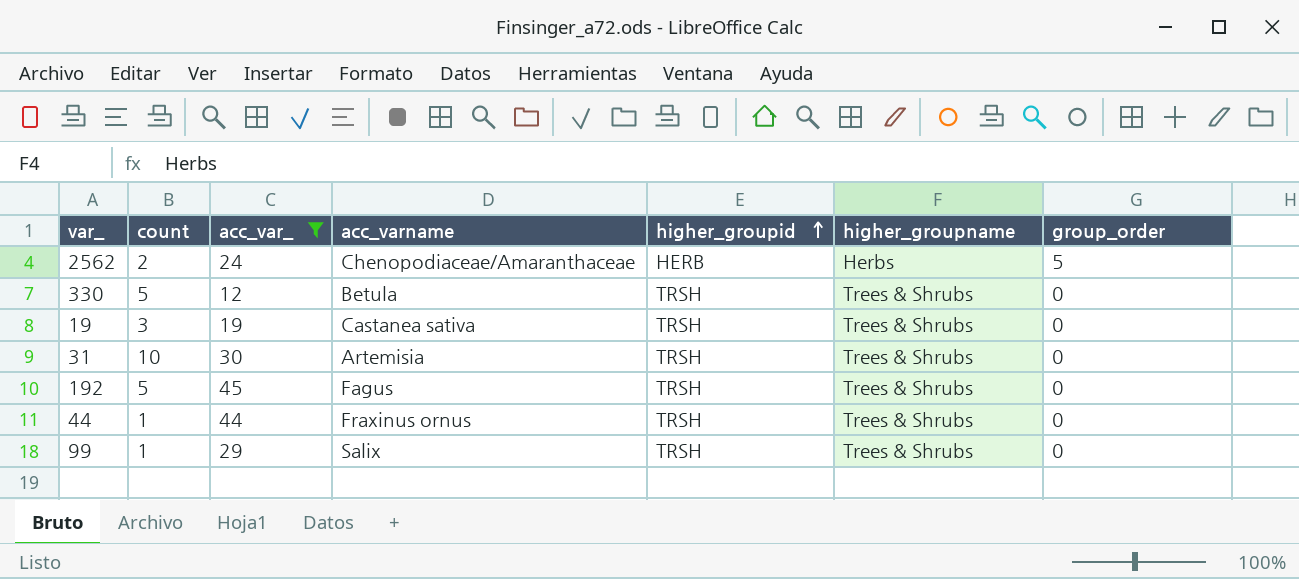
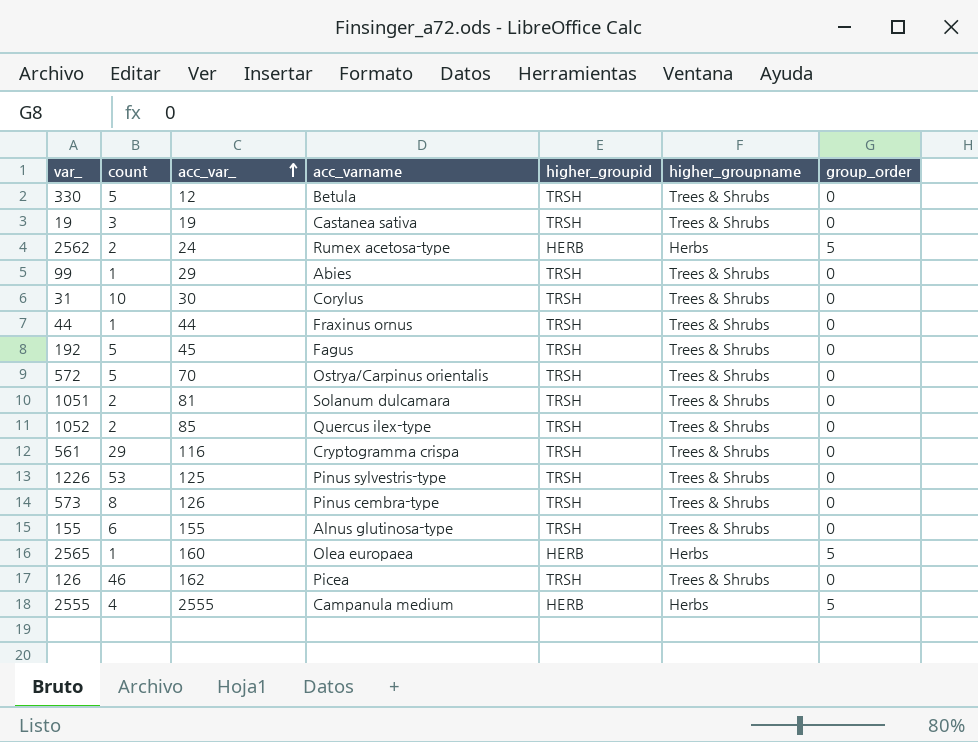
filter: acc_var_ <= 45 -> none
row order: higher_groupid ascending -> acc_var_ ascending
2562 | acc_varname: Chenopodiaceae/Amaranthaceae -> Rumex acetosa-type
99 | acc_varname: Salix -> Abies
31 | acc_varname: Artemisia -> Corylus

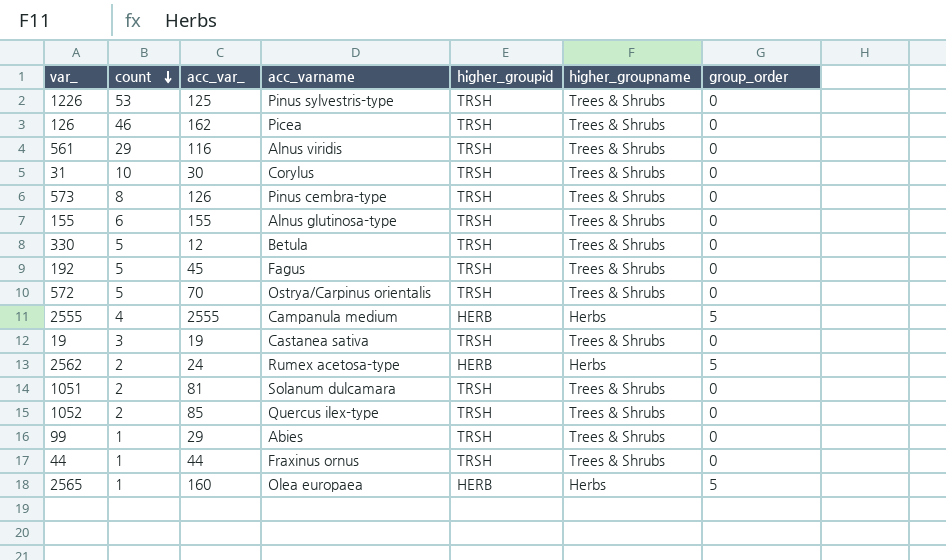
row order: acc_var_ ascending -> count descending
561 | acc_varname: Cryptogramma crispa -> Alnus viridis

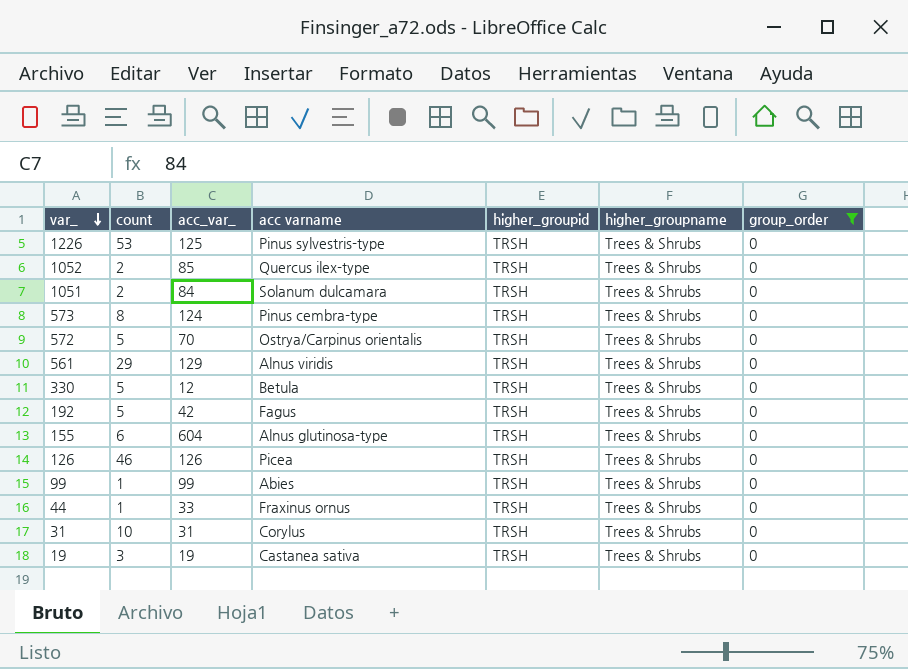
filter: none -> group_order = 0
row order: count descending -> var_ descending
column name: acc_varname -> acc varname
1051 | acc_var_: 81 -> 84
573 | acc_var_: 126 -> 124
561 | acc_var_: 116 -> 129
192 | acc_var_: 45 -> 42
155 | acc_var_: 155 -> 604
126 | acc_var_: 162 -> 126
99 | acc_var_: 29 -> 99
44 | acc_var_: 44 -> 33
31 | acc_var_: 30 -> 31

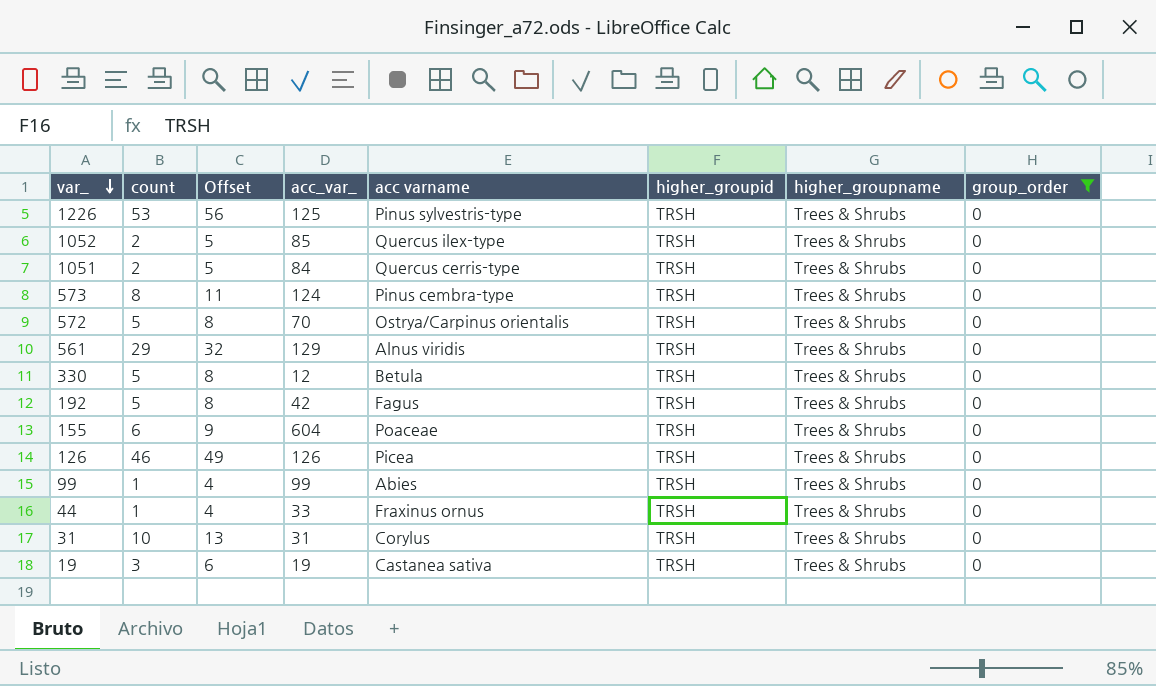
column Offset | formula: none -> [count] + 3
1051 | acc varname: Solanum dulcamara -> Quercus cerris-type
155 | acc varname: Alnus glutinosa-type -> Poaceae

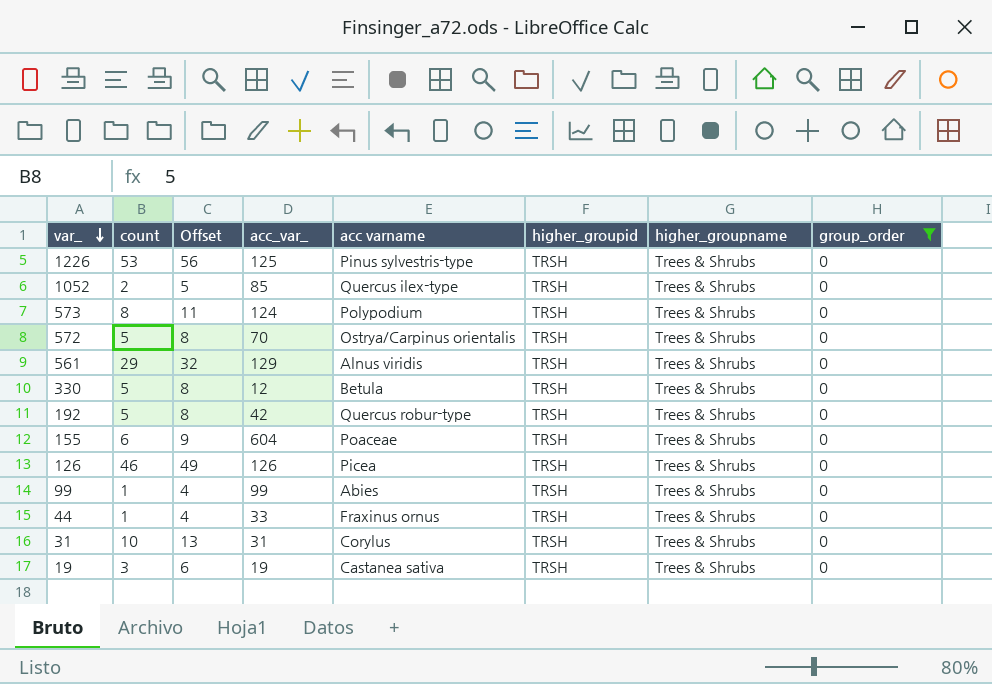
row 1051: 2 | 5 | 84 | Quercus cerris-type | TRSH | Trees & Shrubs | 0 -> none
573 | acc varname: Pinus cembra-type -> Polypodium
192 | acc varname: Fagus -> Quercus robur-type

